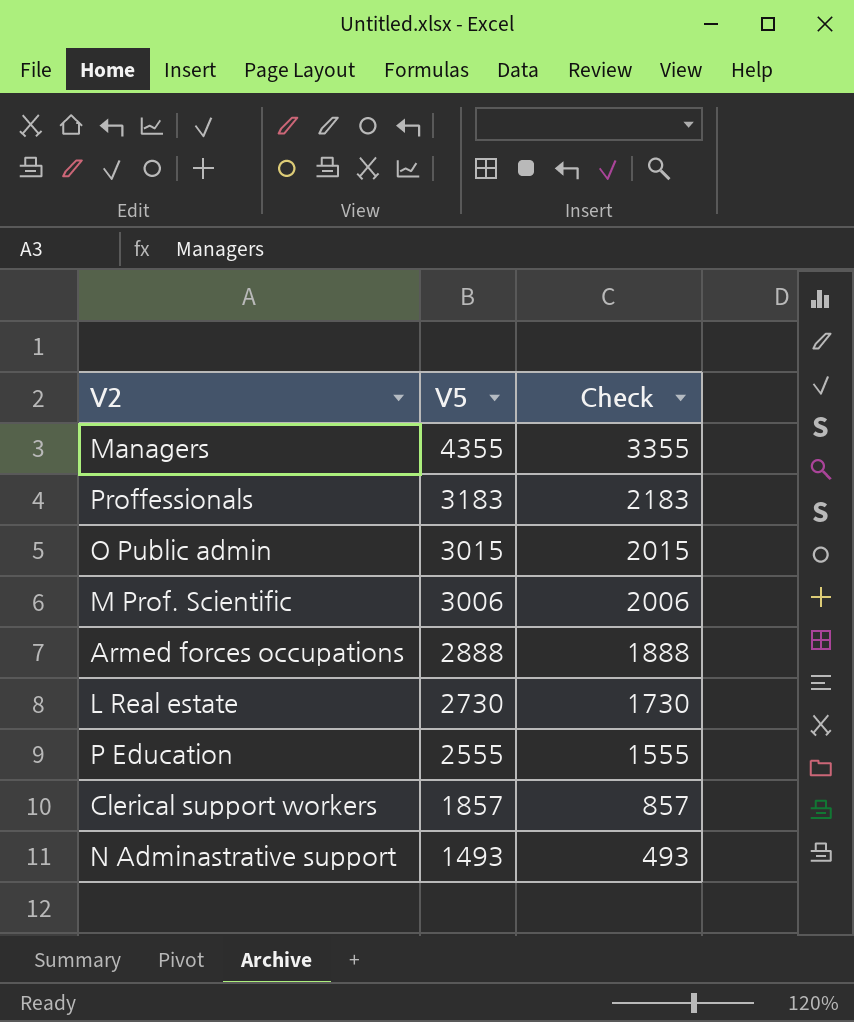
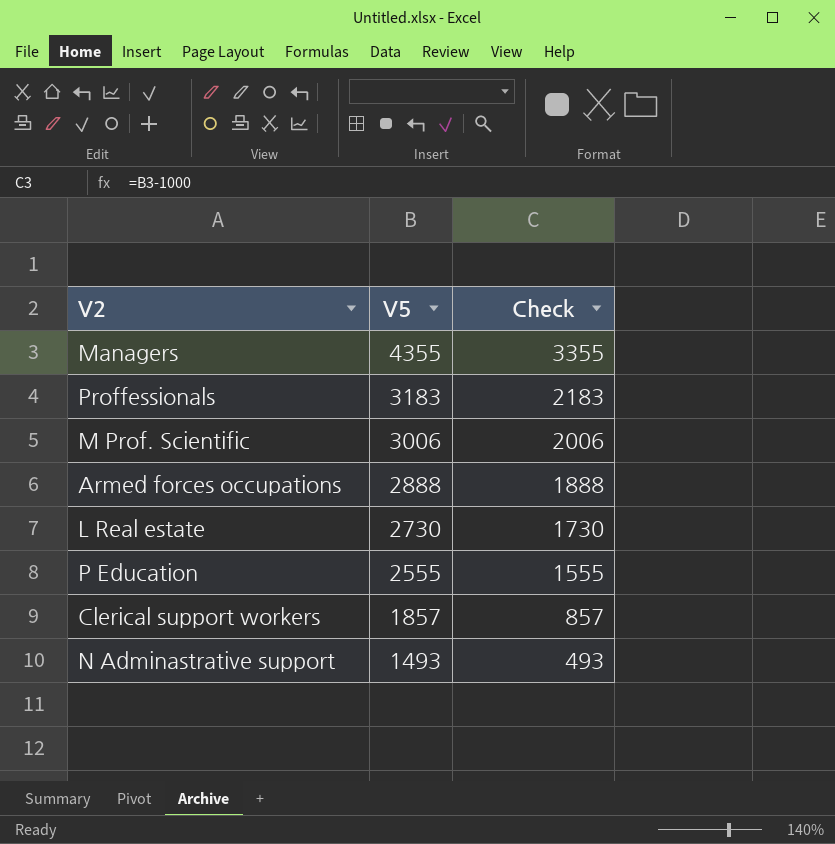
row O Public admin: 3015 | 2015 -> none

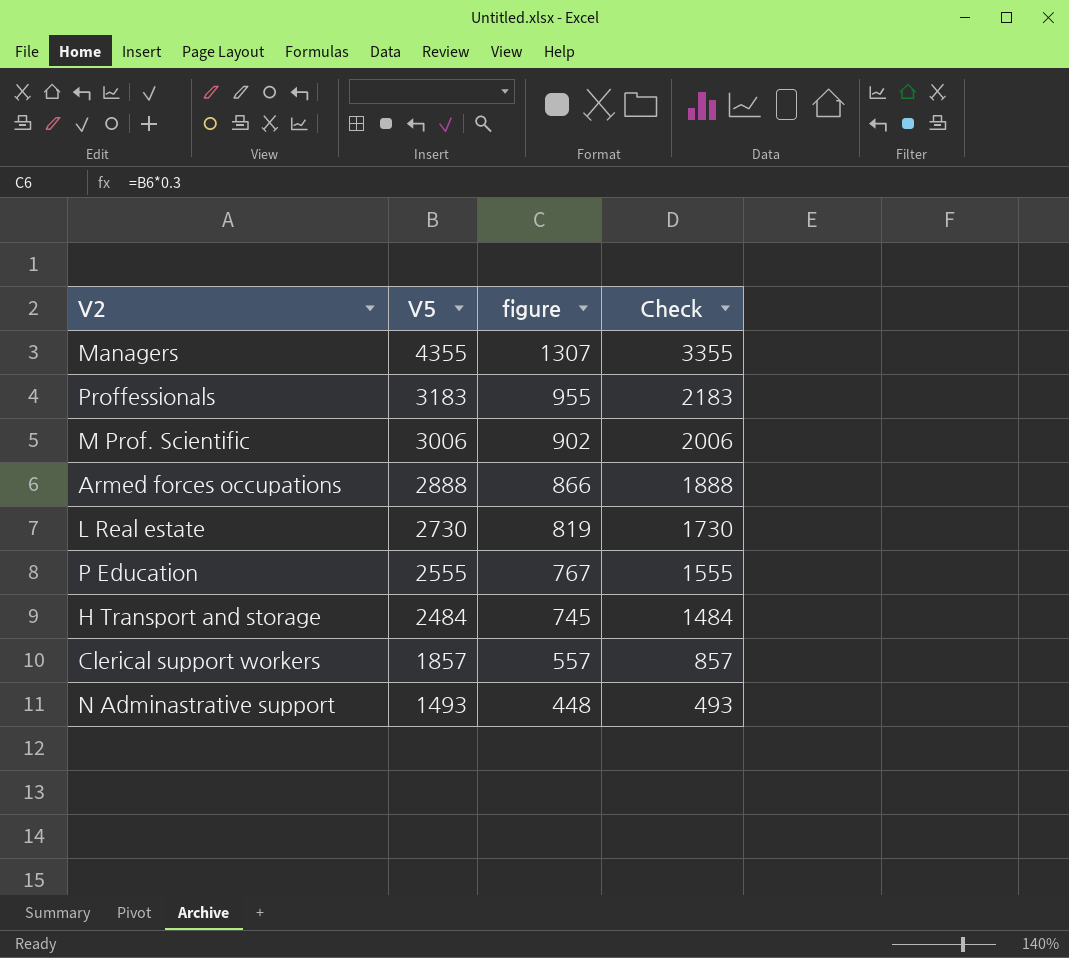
column figure | formula: none -> [V5] * 0.3
row H Transport and storage: none -> 2484 | 745 | 1484

